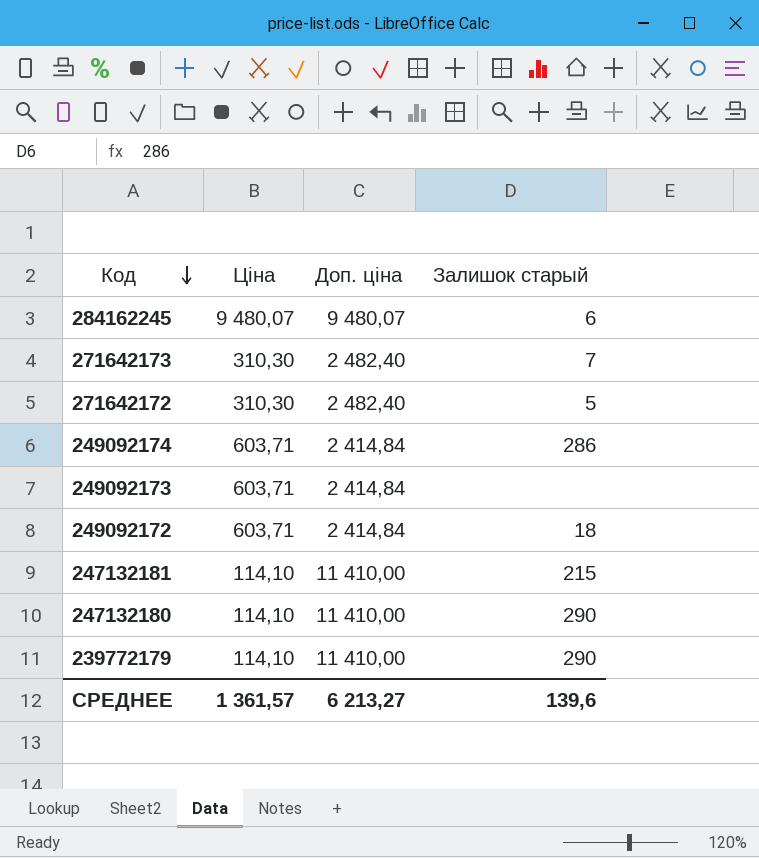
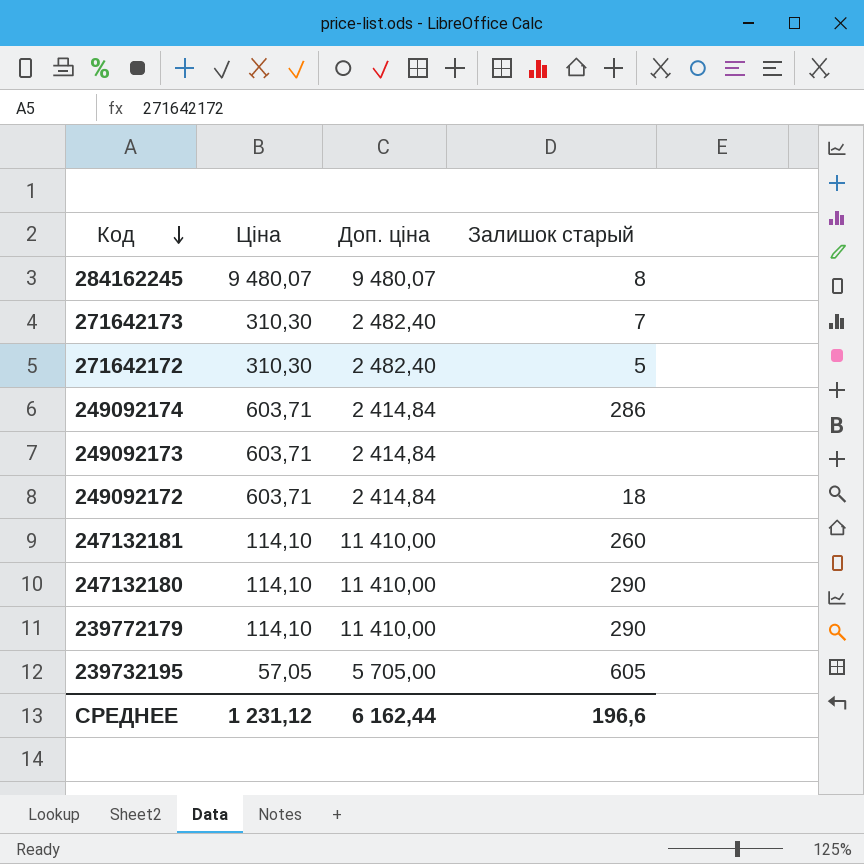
284162245 | Залишок старый: 6 -> 8
247132181 | Залишок старый: 215 -> 260
row 239732195: none -> 57,05 | 5 705,00 | 605
СРЕДНЕЕ | Ціна: 1 361,57 -> 1 231,12
СРЕДНЕЕ | Доп. ціна: 6 213,27 -> 6 162,44
СРЕДНЕЕ | Залишок старый: 139,6 -> 196,6

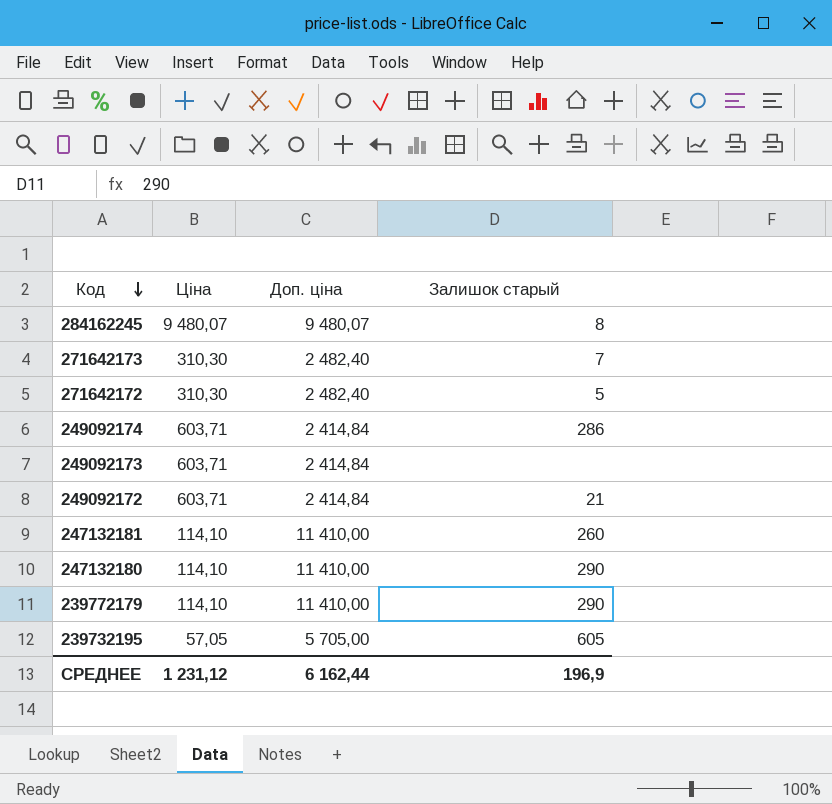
249092172 | Залишок старый: 18 -> 21
СРЕДНЕЕ | Залишок старый: 196,6 -> 196,9

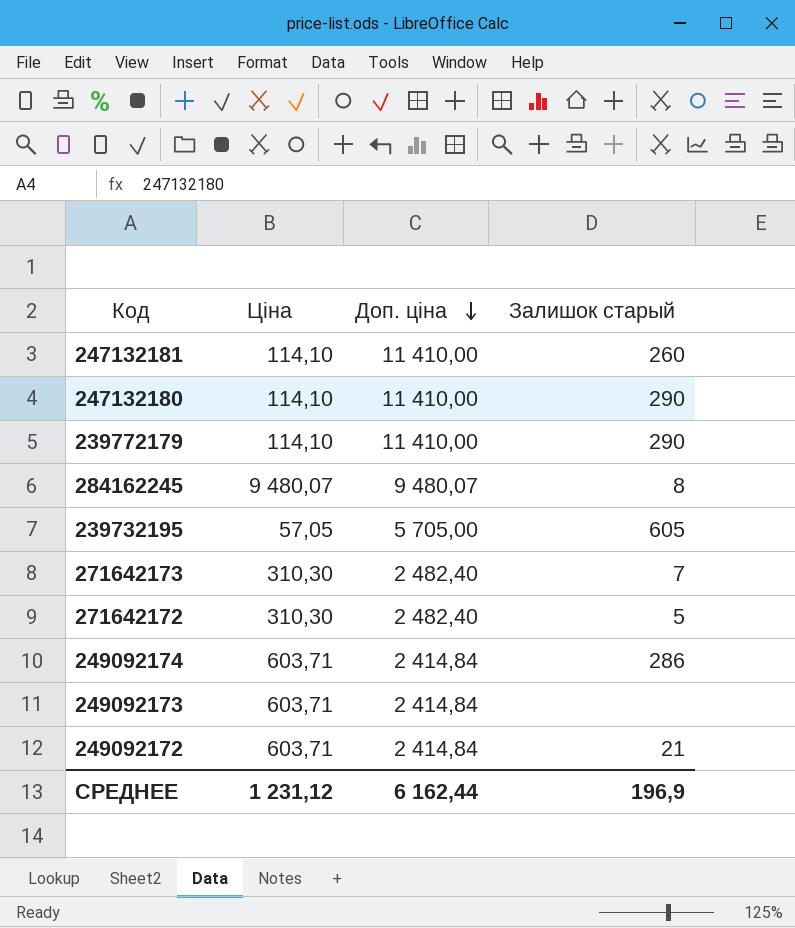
row order: Код descending -> Доп. ціна descending

